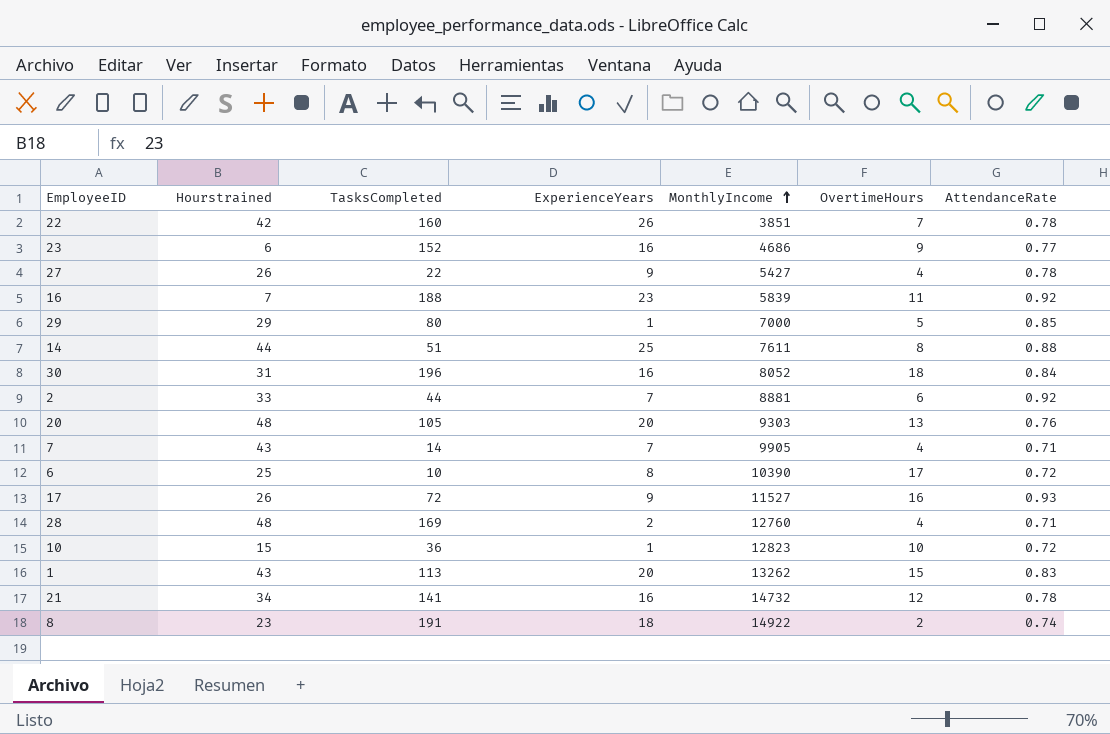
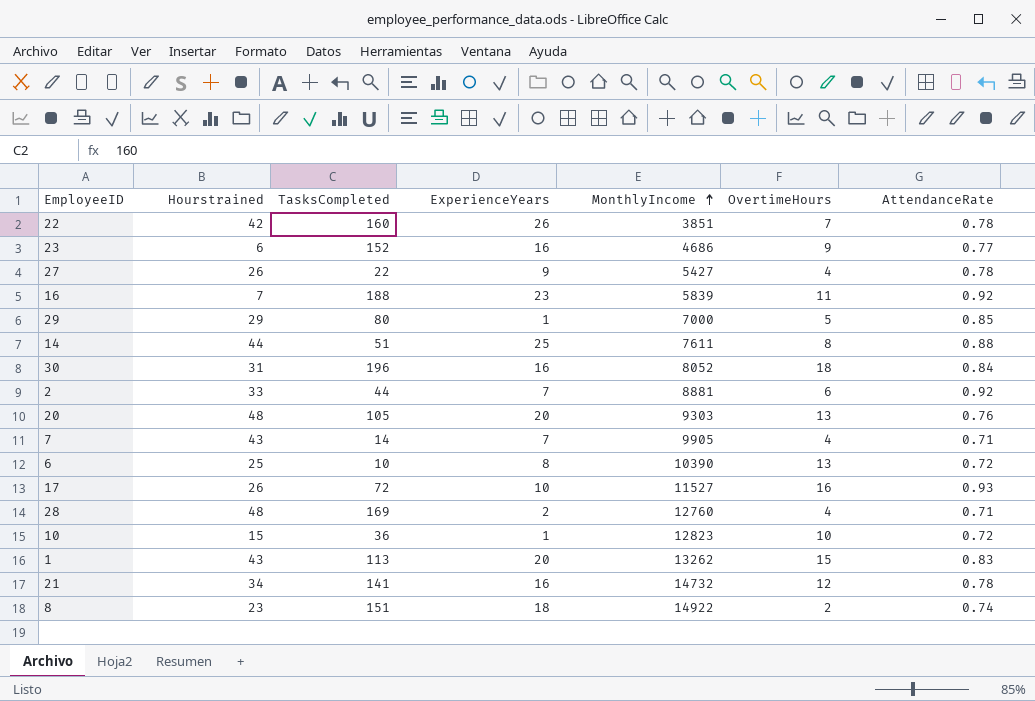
6 | OvertimeHours: 17 -> 13
17 | ExperienceYears: 9 -> 10
8 | TasksCompleted: 191 -> 151

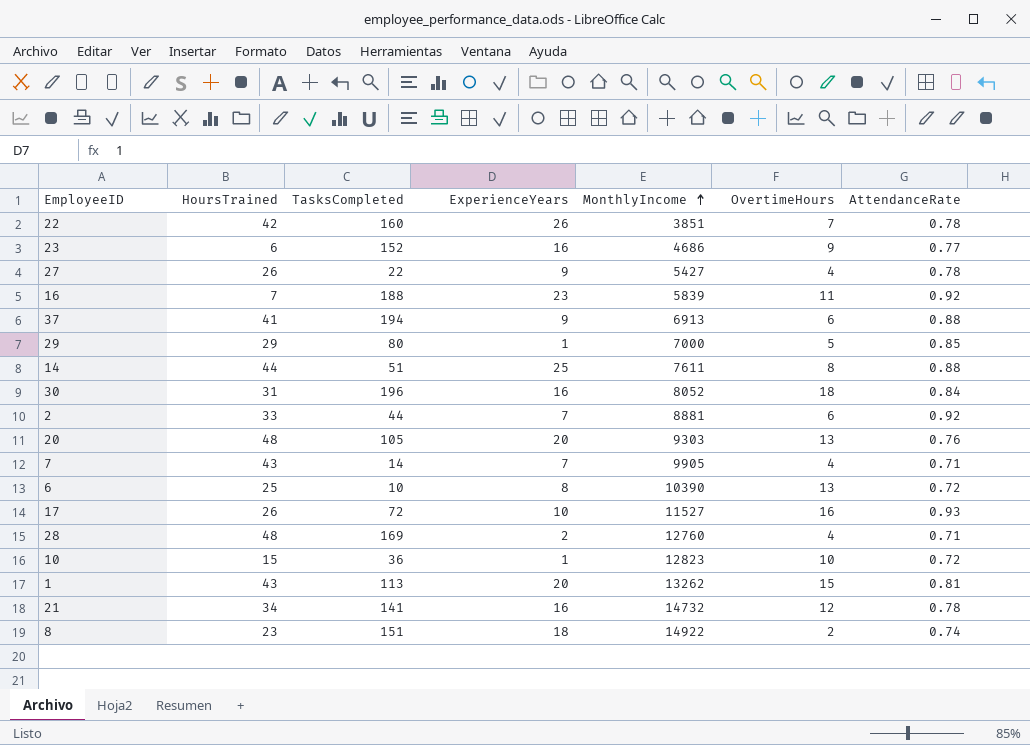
column name: Hourstrained -> HoursTrained
row 37: none -> 41 | 194 | 9 | 6913 | 6 | 0.88
1 | AttendanceRate: 0.83 -> 0.81

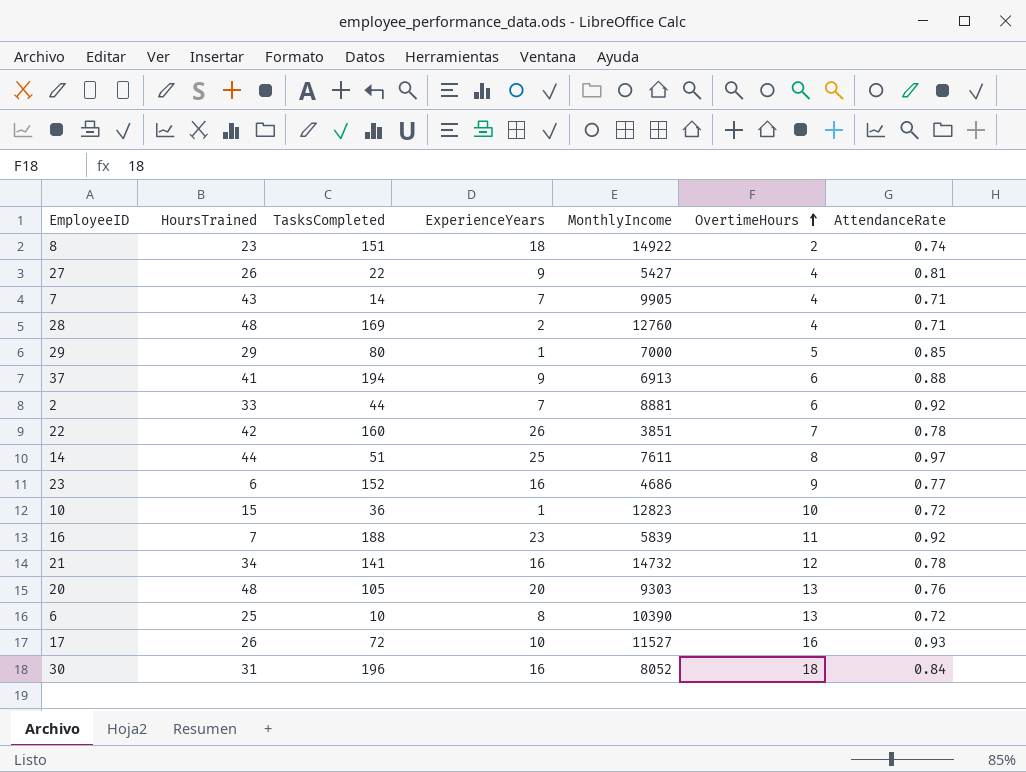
row order: MonthlyIncome ascending -> OvertimeHours ascending
row 1: 43 | 113 | 20 | 13262 | 15 | 0.81 -> none
27 | AttendanceRate: 0.78 -> 0.81
14 | AttendanceRate: 0.88 -> 0.97

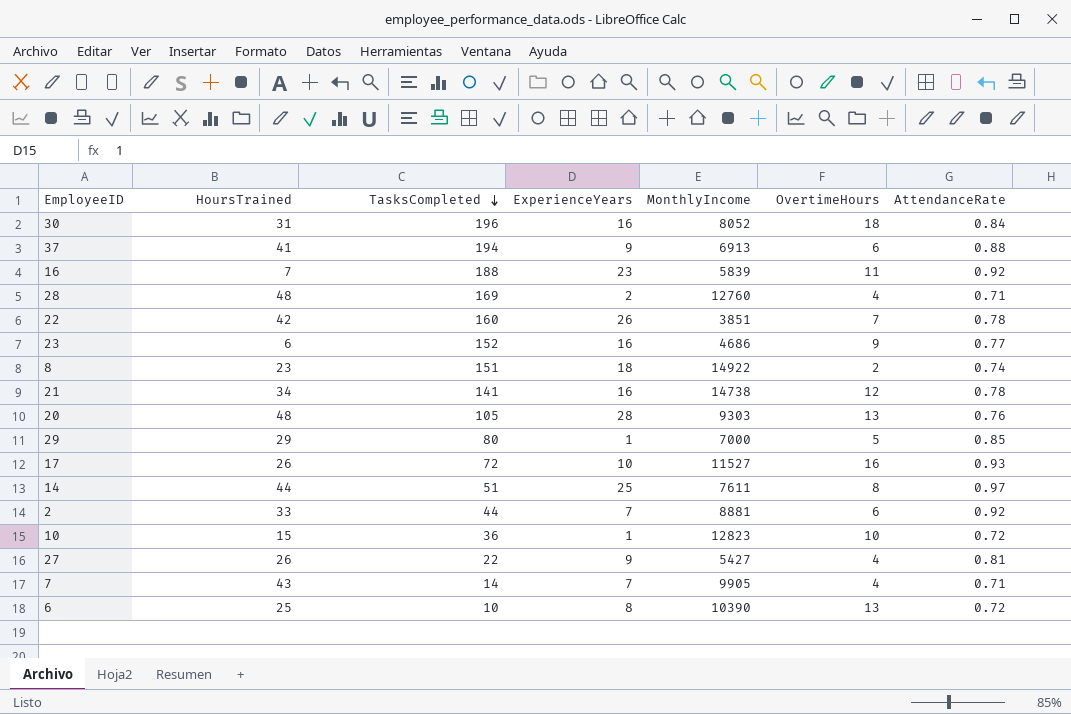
row order: OvertimeHours ascending -> TasksCompleted descending
21 | MonthlyIncome: 14732 -> 14738
20 | ExperienceYears: 20 -> 28

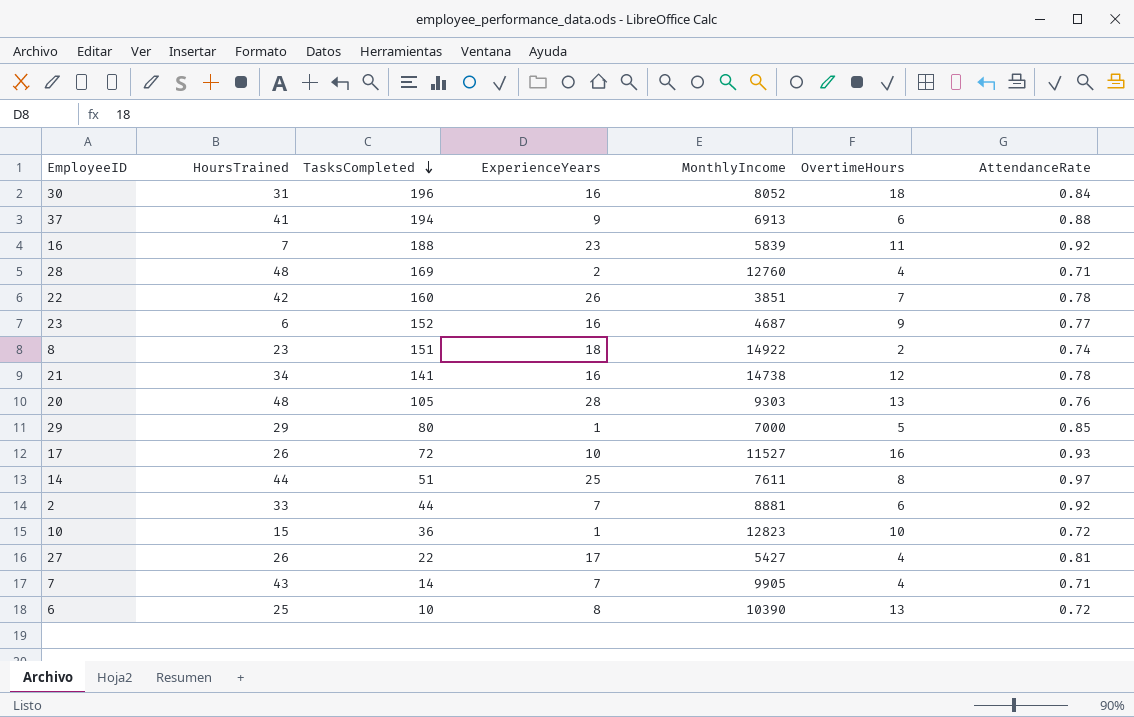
23 | MonthlyIncome: 4686 -> 4687
27 | ExperienceYears: 9 -> 17

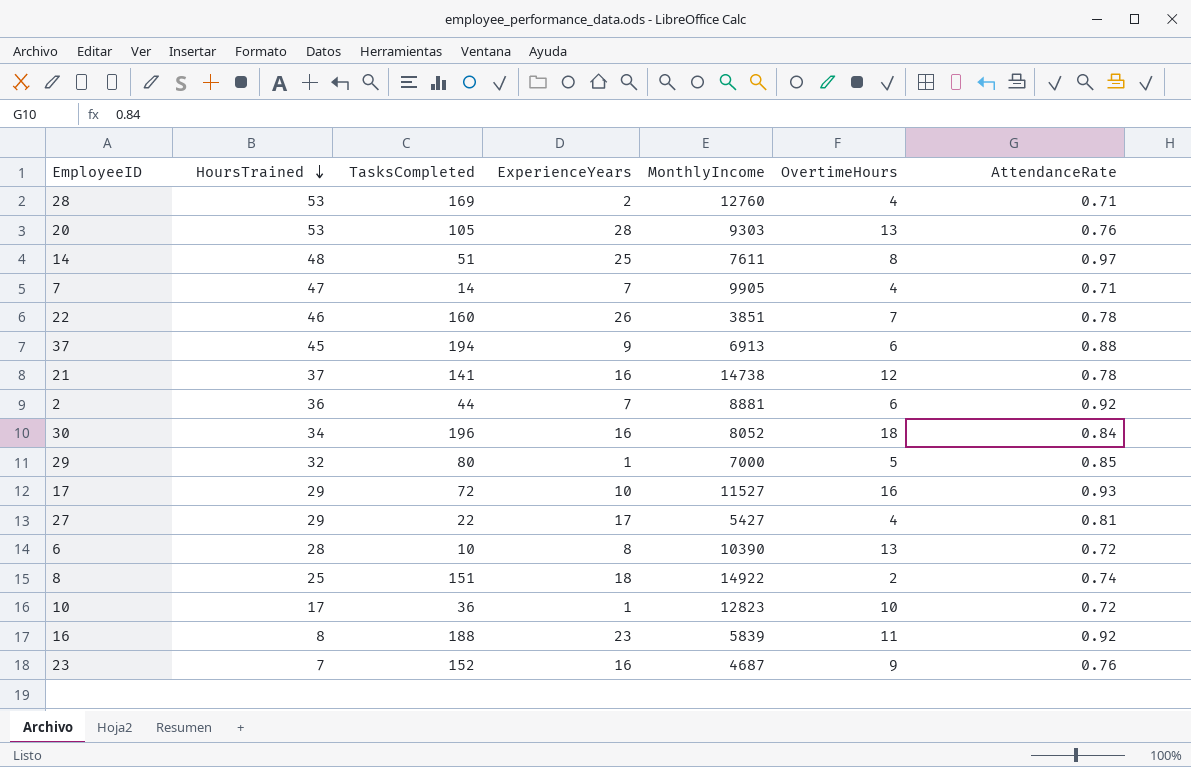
row order: TasksCompleted descending -> HoursTrained descending
28 | HoursTrained: 48 -> 53
20 | HoursTrained: 48 -> 53
14 | HoursTrained: 44 -> 48
7 | HoursTrained: 43 -> 47
22 | HoursTrained: 42 -> 46
37 | HoursTrained: 41 -> 45
21 | HoursTrained: 34 -> 37
2 | HoursTrained: 33 -> 36
30 | HoursTrained: 31 -> 34
29 | HoursTrained: 29 -> 32
17 | HoursTrained: 26 -> 29
27 | HoursTrained: 26 -> 29
6 | HoursTrained: 25 -> 28
8 | HoursTrained: 23 -> 25
10 | HoursTrained: 15 -> 17
16 | HoursTrained: 7 -> 8
23 | HoursTrained: 6 -> 7
23 | AttendanceRate: 0.77 -> 0.76

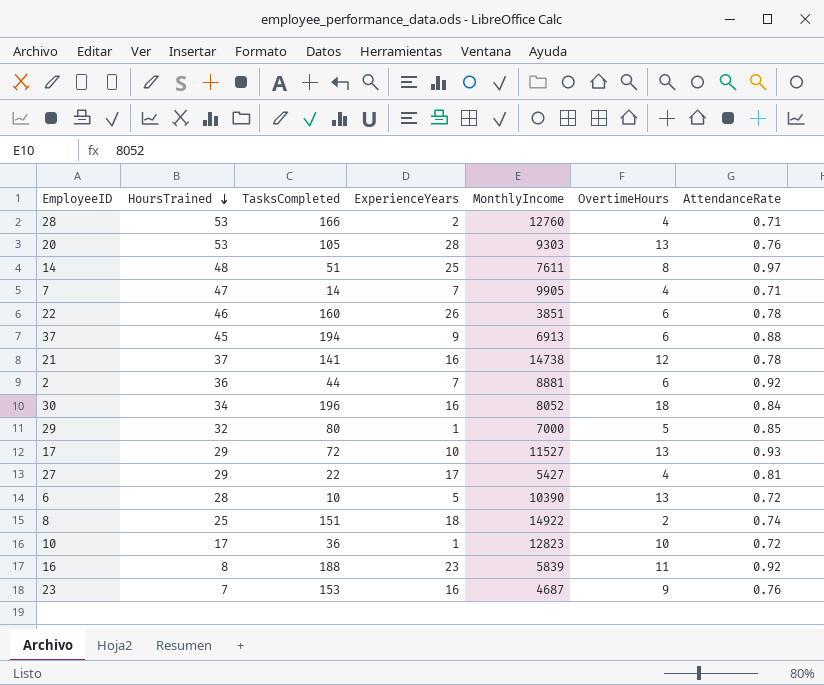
28 | TasksCompleted: 169 -> 166
22 | OvertimeHours: 7 -> 6
17 | OvertimeHours: 16 -> 13
6 | ExperienceYears: 8 -> 5
23 | TasksCompleted: 152 -> 153

